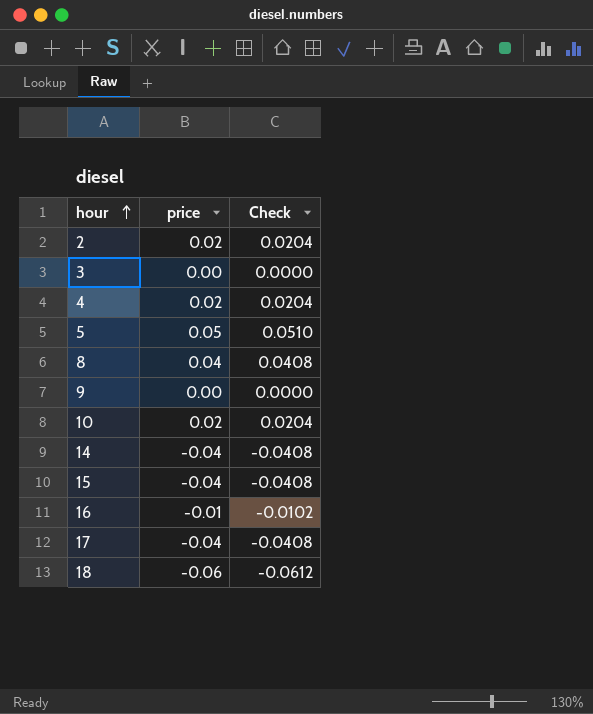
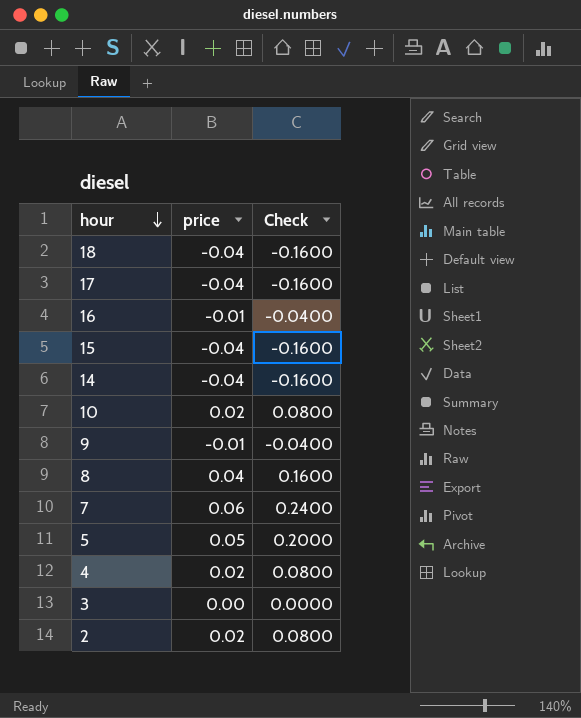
row order: hour ascending -> hour descending
column Check | formula: [price] * 1.02 -> [price] * 4
18 | price: -0.06 -> -0.04
9 | price: 0.00 -> -0.01
row 7: none -> 0.06 | 0.2400

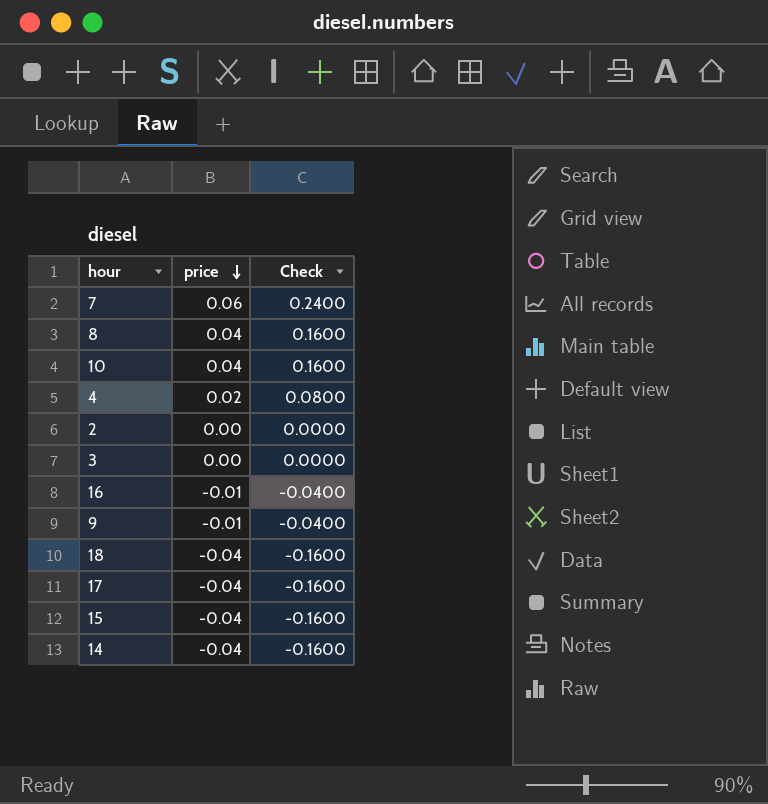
row order: hour descending -> price descending
row 5: 0.05 | 0.2000 -> none
10 | price: 0.02 -> 0.04
10 | Check: 0.0800 -> 0.1600
2 | price: 0.02 -> 0.00
2 | Check: 0.0800 -> 0.0000

